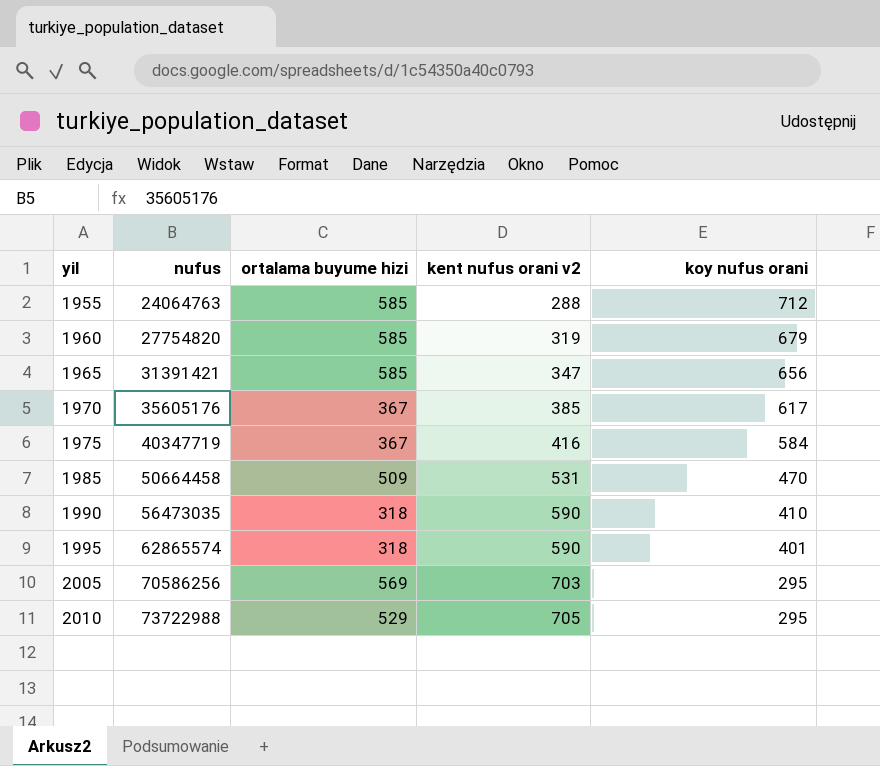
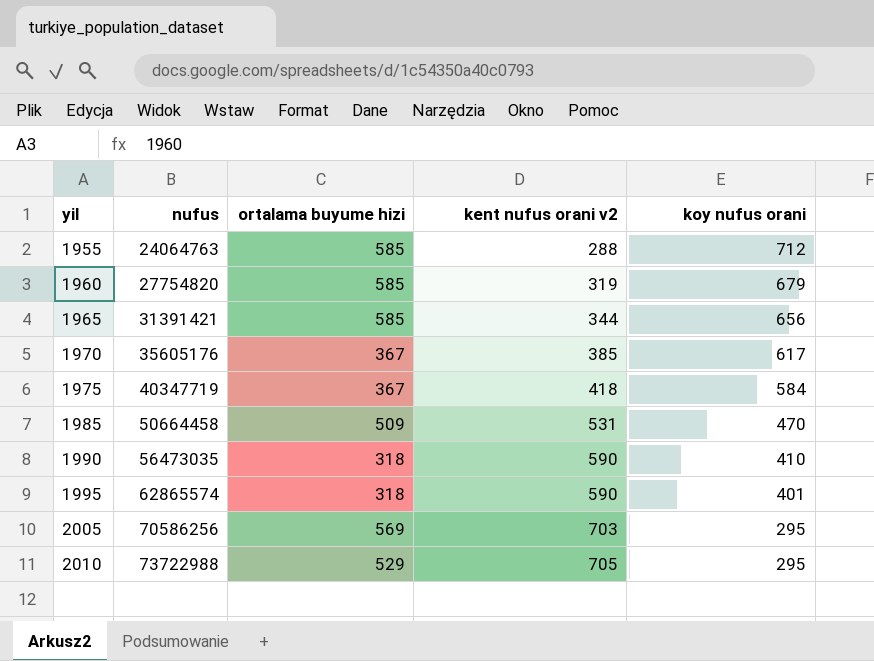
1965 | kent nufus orani v2: 347 -> 344
1975 | kent nufus orani v2: 416 -> 418

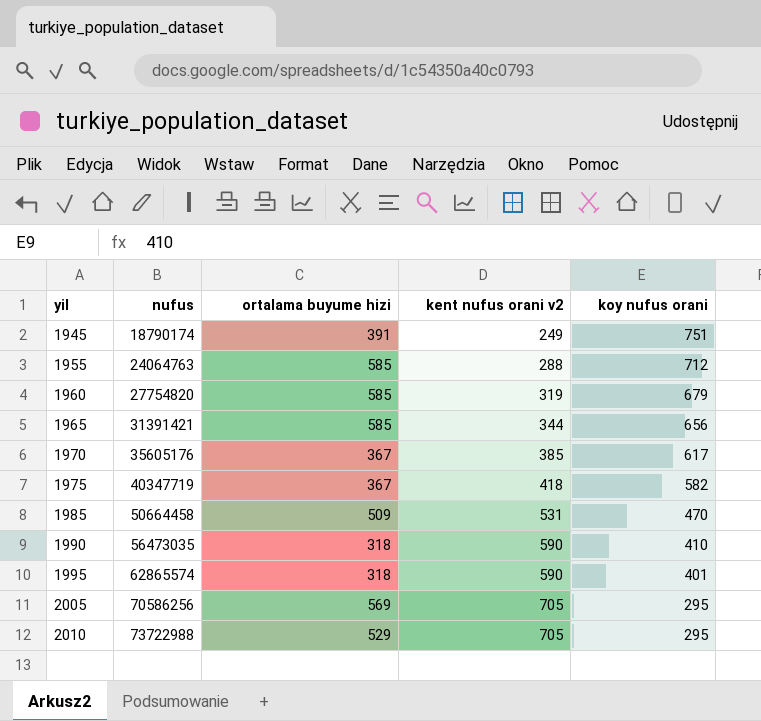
row 1945: none -> 18790174 | 391 | 249 | 751
1975 | koy nufus orani: 584 -> 582
2005 | kent nufus orani v2: 703 -> 705

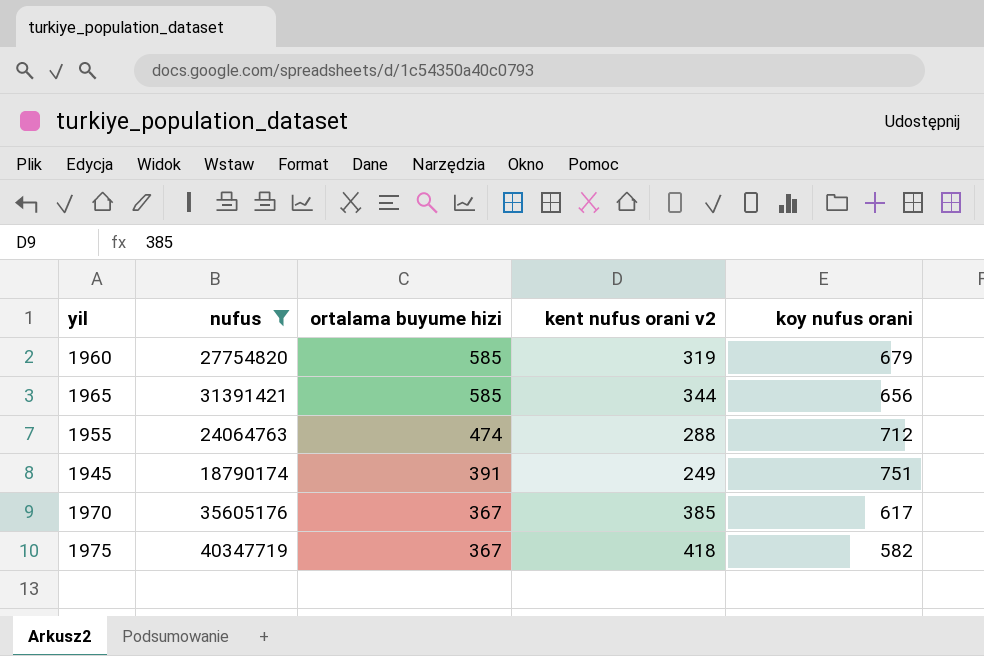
filter: none -> nufus <= 40347719
row order: yil ascending -> ortalama buyume hizi descending
1955 | ortalama buyume hizi: 585 -> 474

